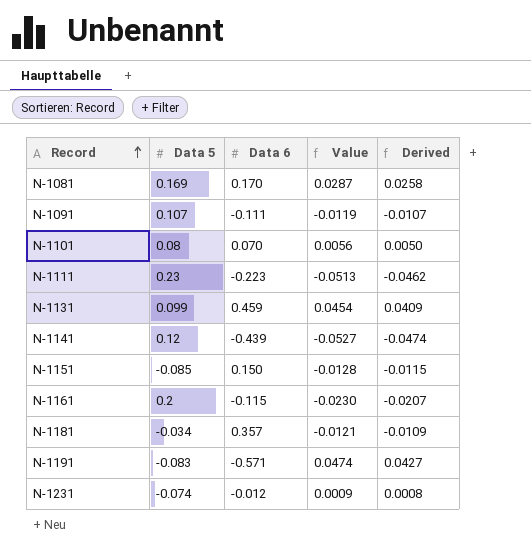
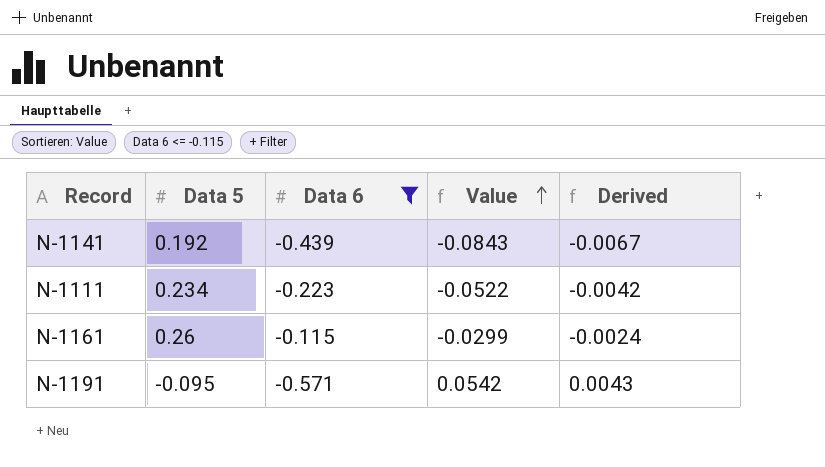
filter: none -> Data 6 <= -0.115
row order: Record ascending -> Value ascending
column Derived | formula: [Value] * 0.9 -> [Value] * 0.08
N-1141 | Data 5: 0.12 -> 0.192
N-1141 | Value: -0.0527 -> -0.0843
N-1111 | Data 5: 0.23 -> 0.234
N-1111 | Value: -0.0513 -> -0.0522
N-1161 | Data 5: 0.2 -> 0.26
N-1161 | Value: -0.0230 -> -0.0299
N-1191 | Data 5: -0.083 -> -0.095
N-1191 | Value: 0.0474 -> 0.0542

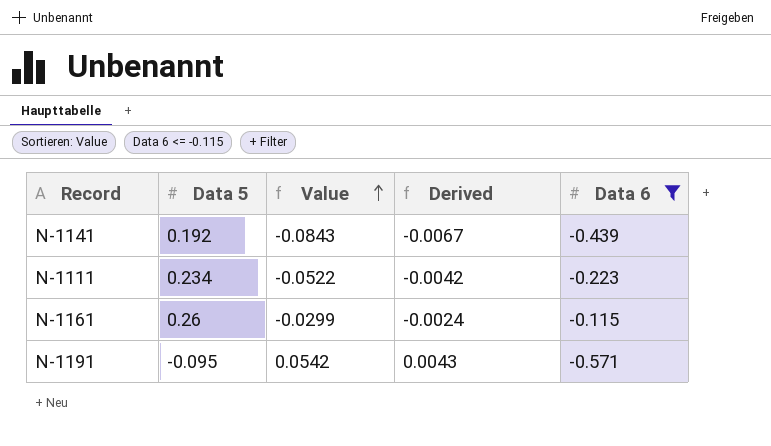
column Data 6 | position: 3 -> 5

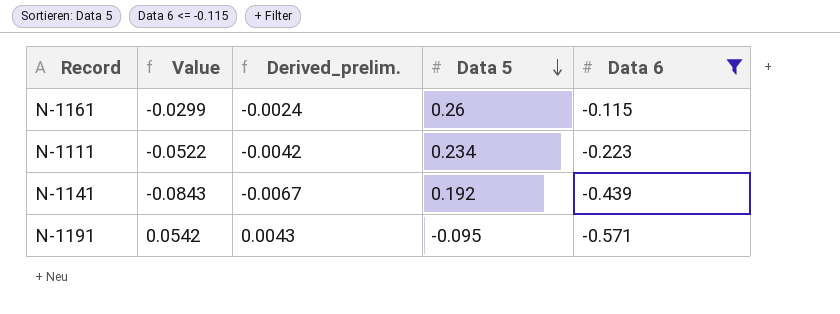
row order: Value ascending -> Data 5 descending
column name: Derived -> Derived_prelim.
column Data 5 | position: 2 -> 4

